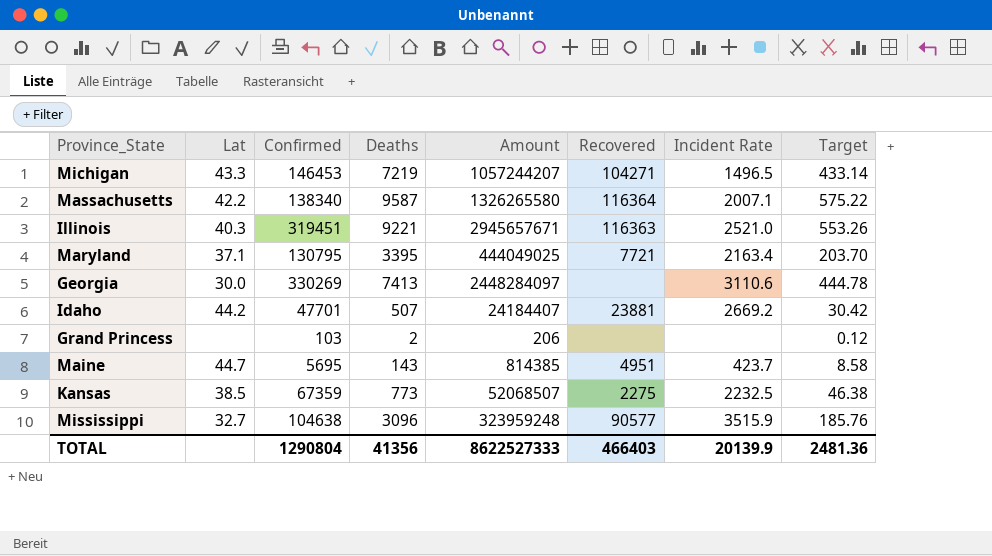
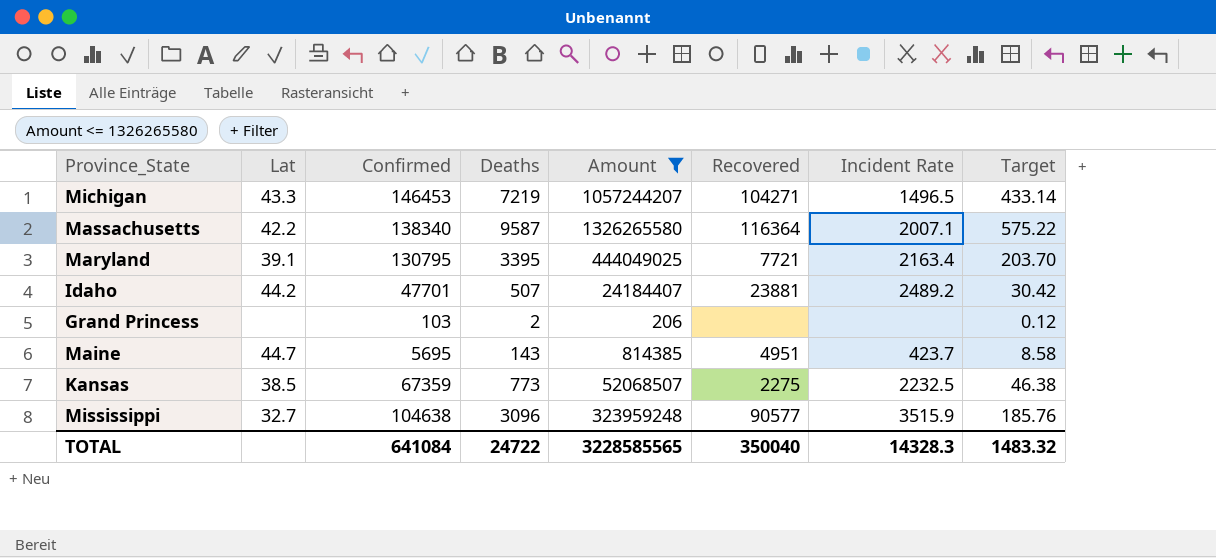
filter: none -> Amount <= 1326265580
Maryland | Lat: 37.1 -> 39.1
Idaho | Incident Rate: 2669.2 -> 2489.2
TOTAL | Confirmed: 1290804 -> 641084
TOTAL | Deaths: 41356 -> 24722
TOTAL | Amount: 8622527333 -> 3228585565
TOTAL | Recovered: 466403 -> 350040
TOTAL | Incident Rate: 20139.9 -> 14328.3
TOTAL | Target: 2481.36 -> 1483.32

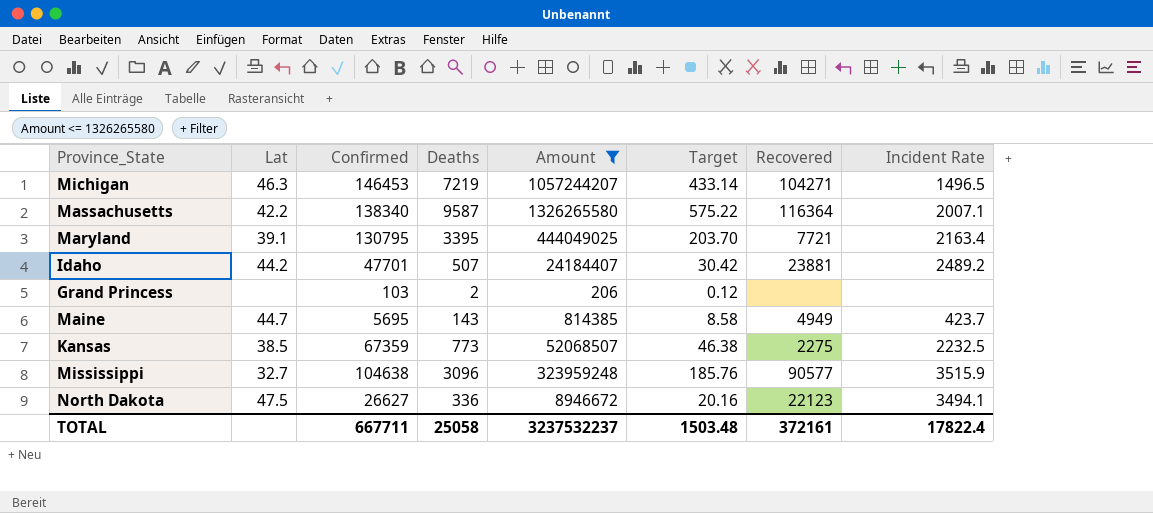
column Target | position: 8 -> 6
Michigan | Lat: 43.3 -> 46.3
Maine | Recovered: 4951 -> 4949
row North Dakota: none -> 47.5 | 26627 | 336 | 8946672 | 20.16 | 22123 | 3494.1
TOTAL | Confirmed: 641084 -> 667711
TOTAL | Deaths: 24722 -> 25058
TOTAL | Amount: 3228585565 -> 3237532237
TOTAL | Target: 1483.32 -> 1503.48
TOTAL | Recovered: 350040 -> 372161
TOTAL | Incident Rate: 14328.3 -> 17822.4

